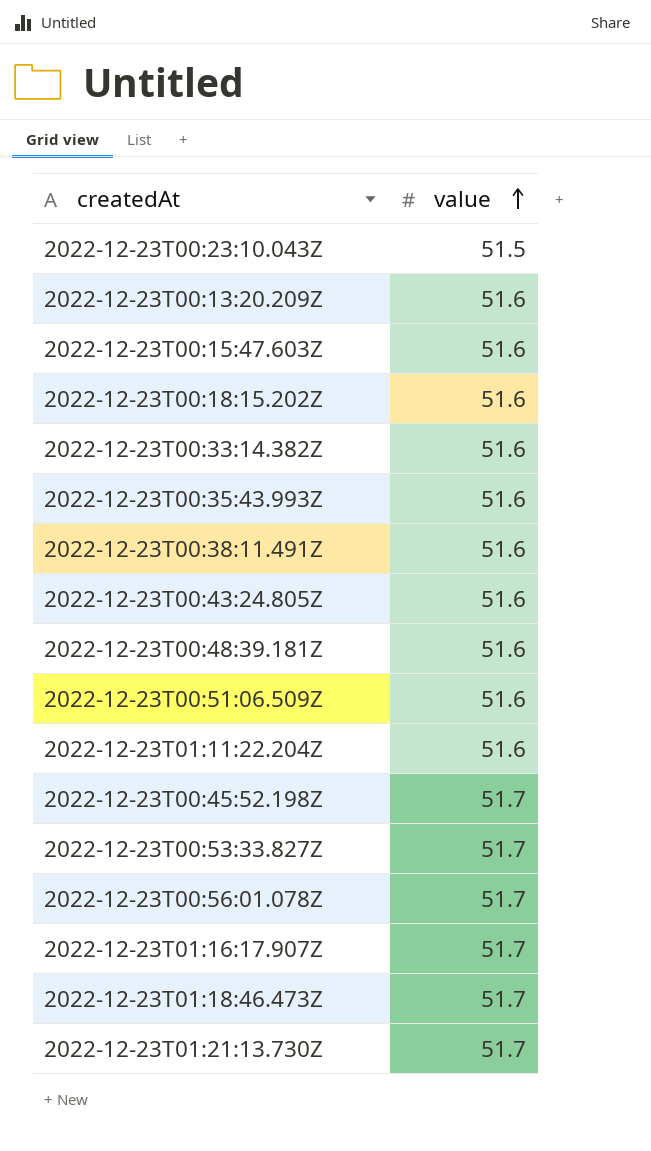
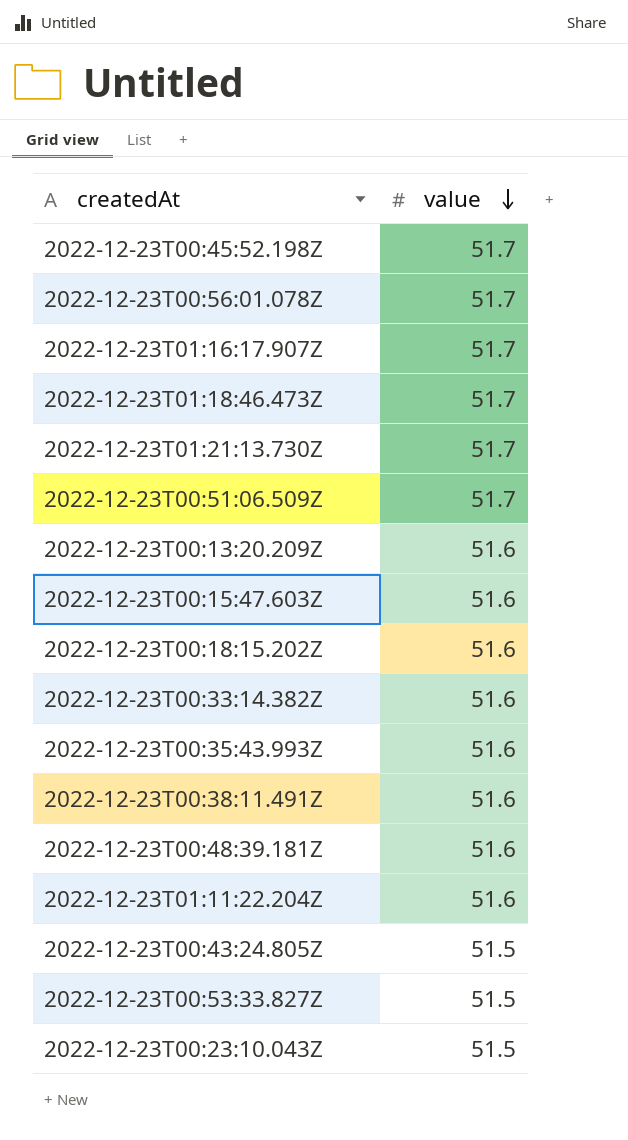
row order: value ascending -> value descending
2022-12-23T00:51:06.509Z | value: 51.6 -> 51.7
2022-12-23T00:43:24.805Z | value: 51.6 -> 51.5
2022-12-23T00:53:33.827Z | value: 51.7 -> 51.5

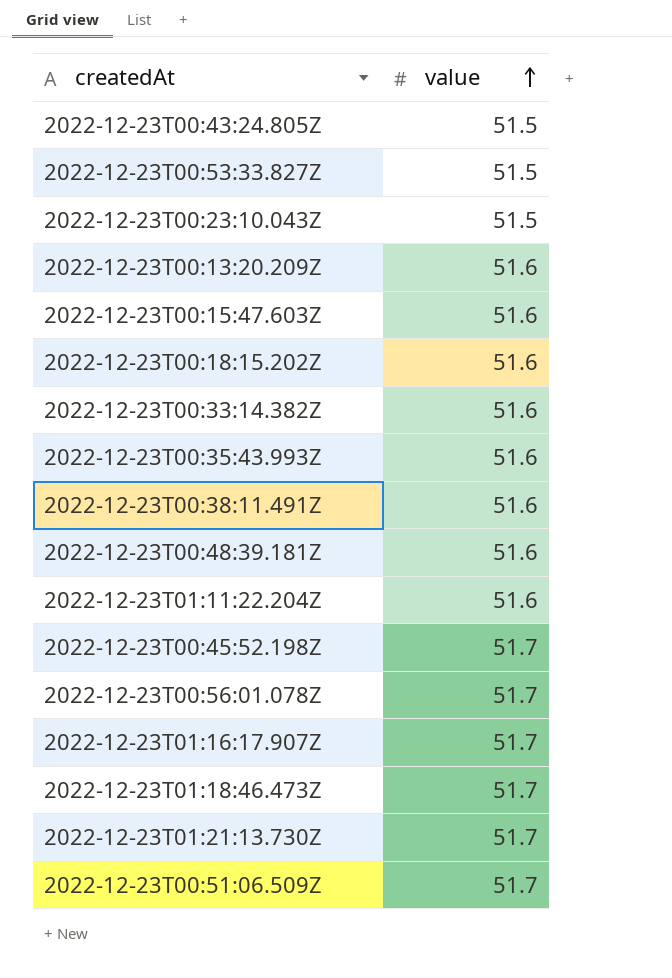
row order: value descending -> value ascending

